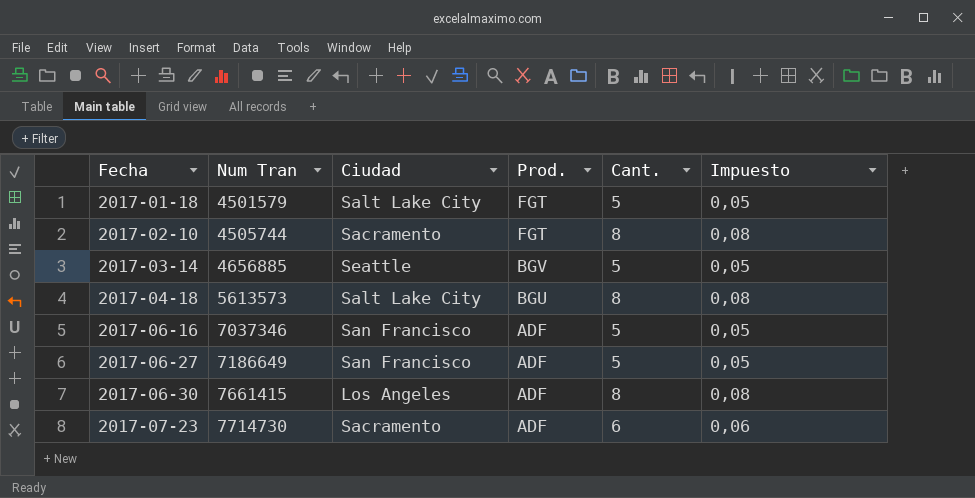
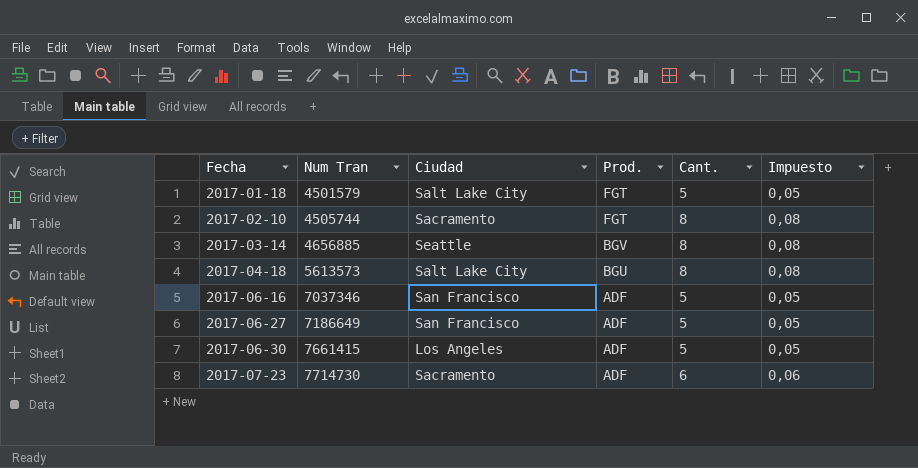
2017-03-14 | Cant.: 5 -> 8
2017-03-14 | Impuesto: 0,05 -> 0,08
2017-06-30 | Cant.: 8 -> 5
2017-06-30 | Impuesto: 0,08 -> 0,05

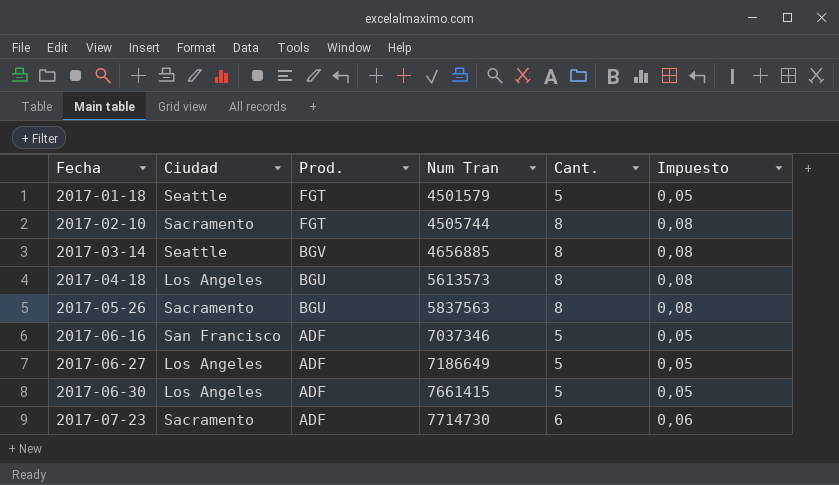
column Num Tran | position: 2 -> 4
2017-01-18 | Ciudad: Salt Lake City -> Seattle
2017-04-18 | Ciudad: Salt Lake City -> Los Angeles
row 2017-05-26: none -> Sacramento | BGU | 5837563 | 8 | 0,08
2017-06-27 | Ciudad: San Francisco -> Los Angeles

